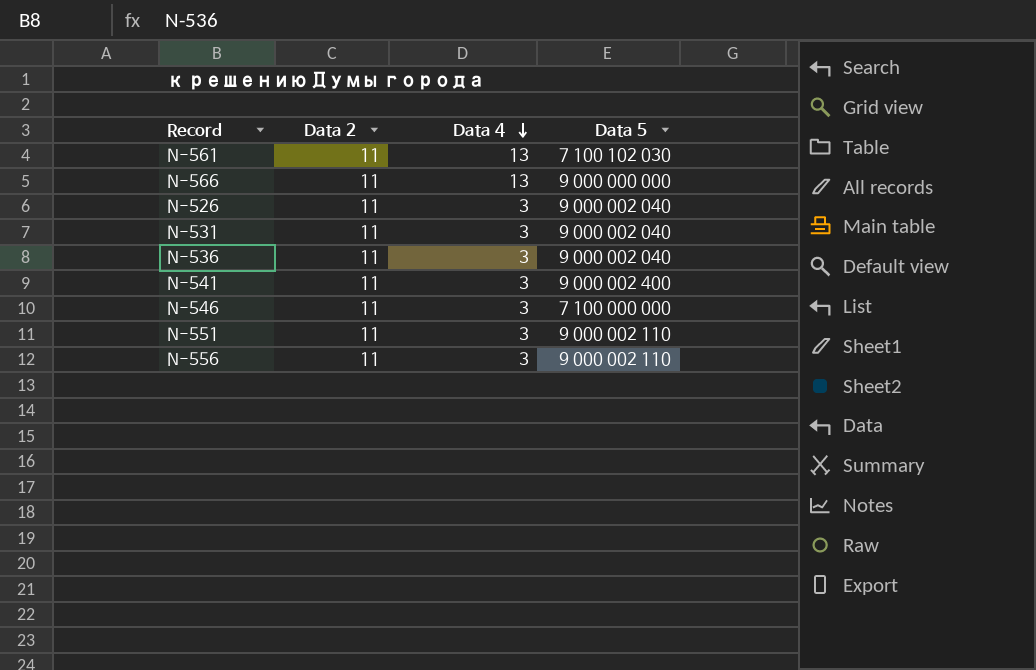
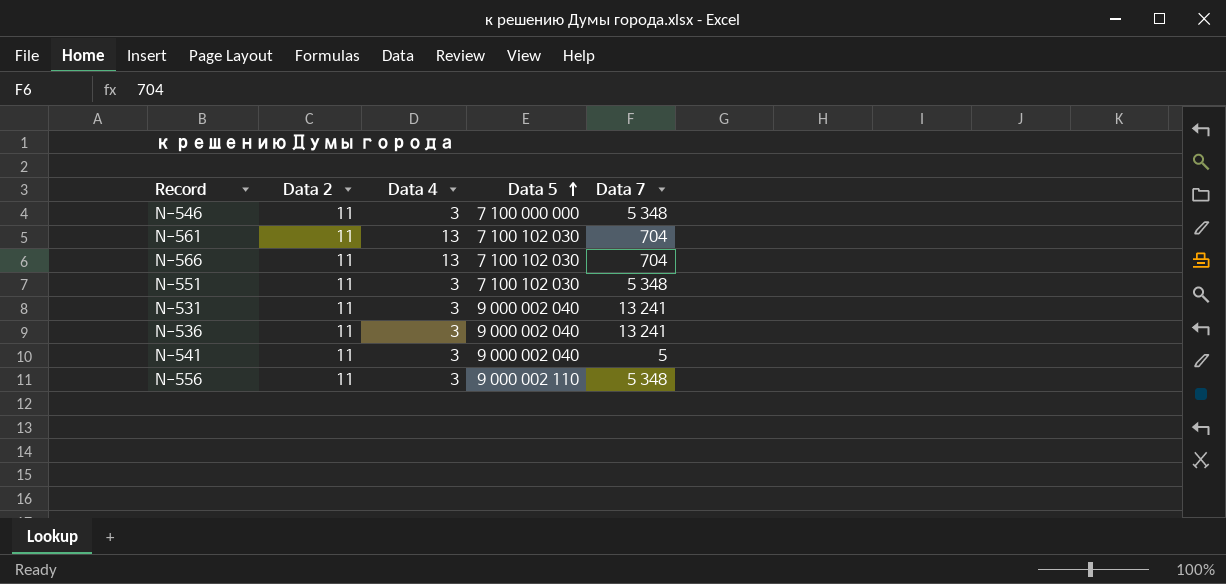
row order: Data 4 descending -> Data 5 ascending
column Data 7 | position: none -> 5
row N-526: 11 | 3 | 9 000 002 040 -> none
N-566 | Data 5: 9 000 000 000 -> 7 100 102 030
N-551 | Data 5: 9 000 002 110 -> 7 100 102 030
N-541 | Data 5: 9 000 002 400 -> 9 000 002 040

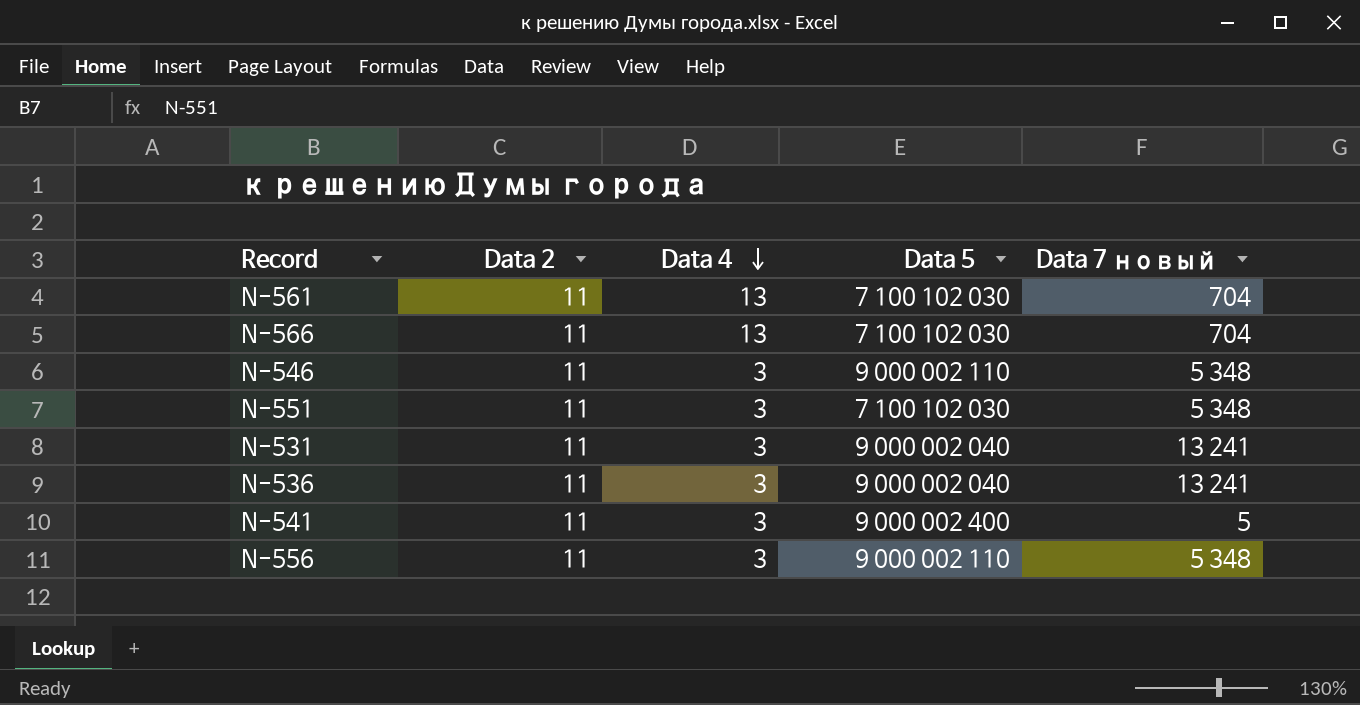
row order: Data 5 ascending -> Data 4 descending
column name: Data 7 -> Data 7 новый
N-546 | Data 5: 7 100 000 000 -> 9 000 002 110
N-541 | Data 5: 9 000 002 040 -> 9 000 002 400

